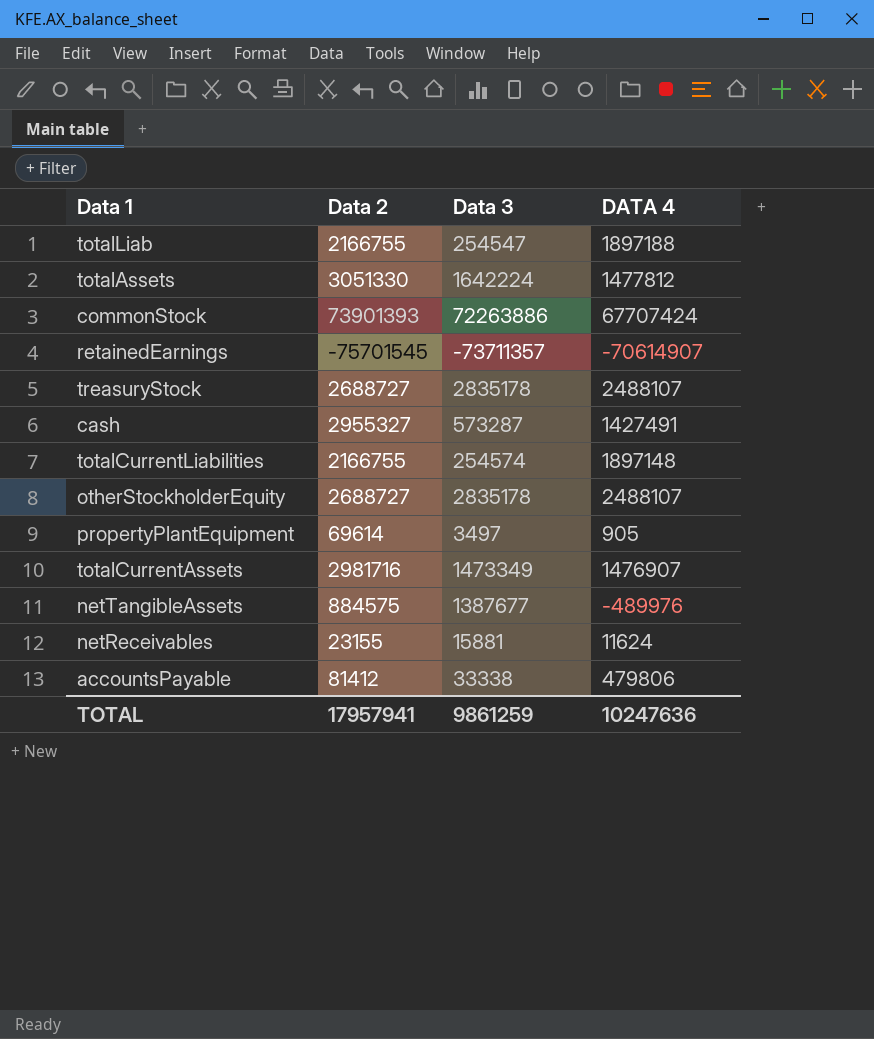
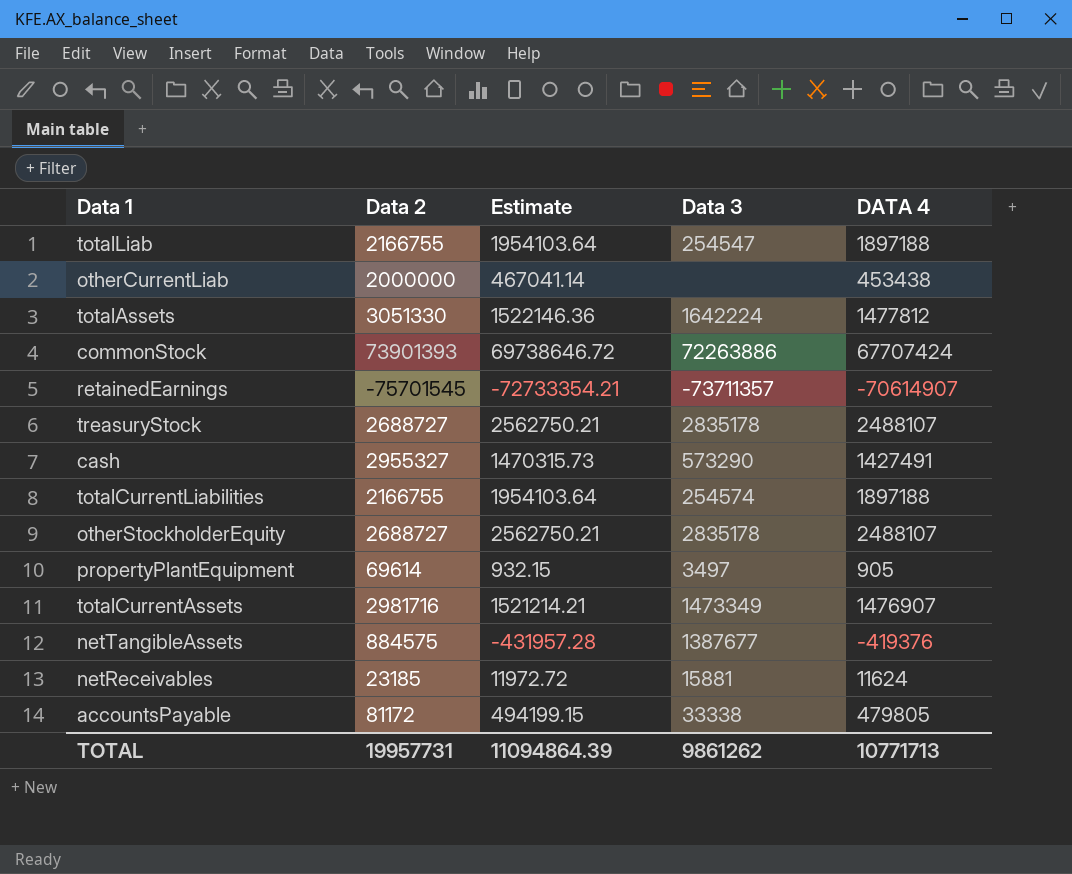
column Estimate | formula: none -> [DATA 4] * 1.03
row otherCurrentLiab: none -> 2000000 | 467041.14 | none | 453438
cash | Data 3: 573287 -> 573290
totalCurrentLiabilities | DATA 4: 1897148 -> 1897188
netTangibleAssets | DATA 4: -489976 -> -419376
netReceivables | Data 2: 23155 -> 23185
accountsPayable | Data 2: 81412 -> 81172
accountsPayable | DATA 4: 479806 -> 479805
TOTAL | Data 2: 17957941 -> 19957731
TOTAL | Data 3: 9861259 -> 9861262
TOTAL | DATA 4: 10247636 -> 10771713

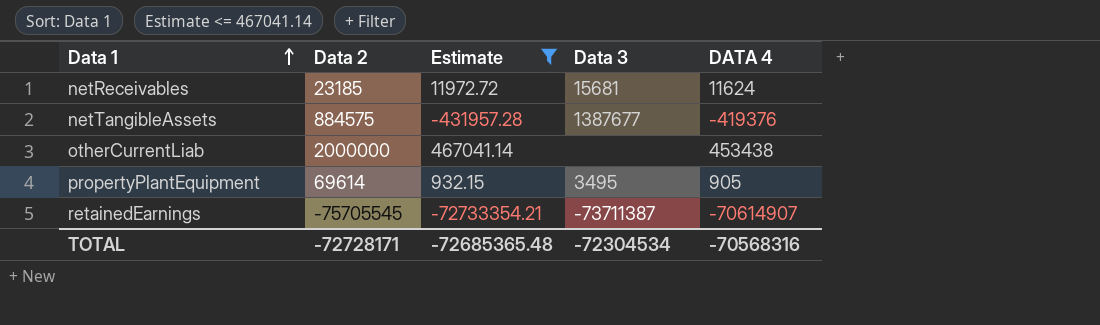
filter: none -> Estimate <= 467041.14
row order: none -> Data 1 ascending
netReceivables | Data 3: 15881 -> 15681
propertyPlantEquipment | Data 3: 3497 -> 3495
retainedEarnings | Data 2: -75701545 -> -75705545
retainedEarnings | Data 3: -73711357 -> -73711387
TOTAL | Data 2: 19957731 -> -72728171
TOTAL | Estimate: 11094864.39 -> -72685365.48
TOTAL | Data 3: 9861262 -> -72304534
TOTAL | DATA 4: 10771713 -> -70568316

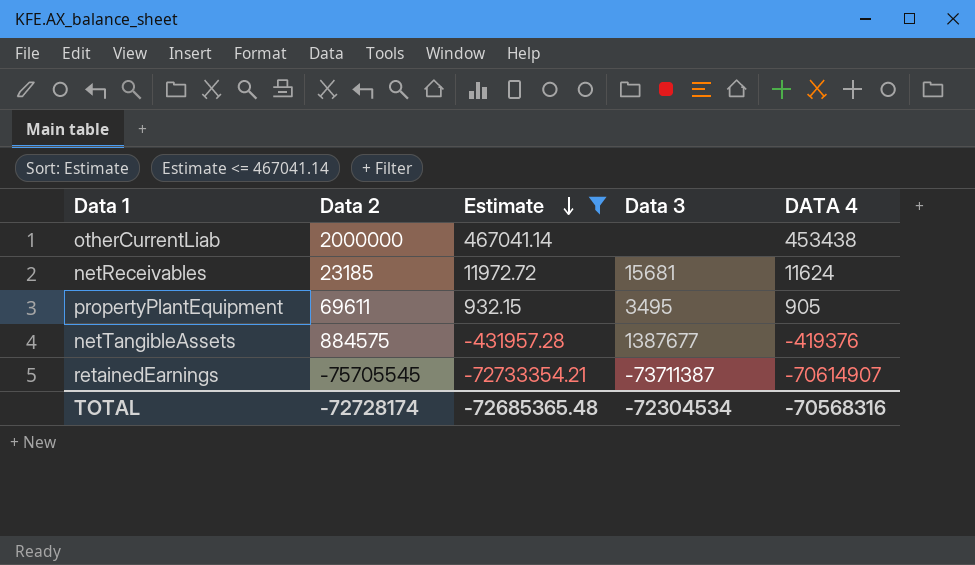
row order: Data 1 ascending -> Estimate descending
propertyPlantEquipment | Data 2: 69614 -> 69611
TOTAL | Data 2: -72728171 -> -72728174

